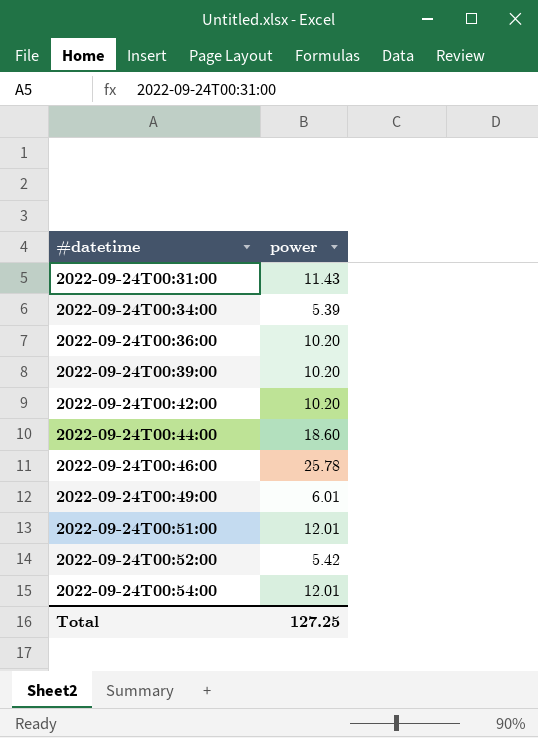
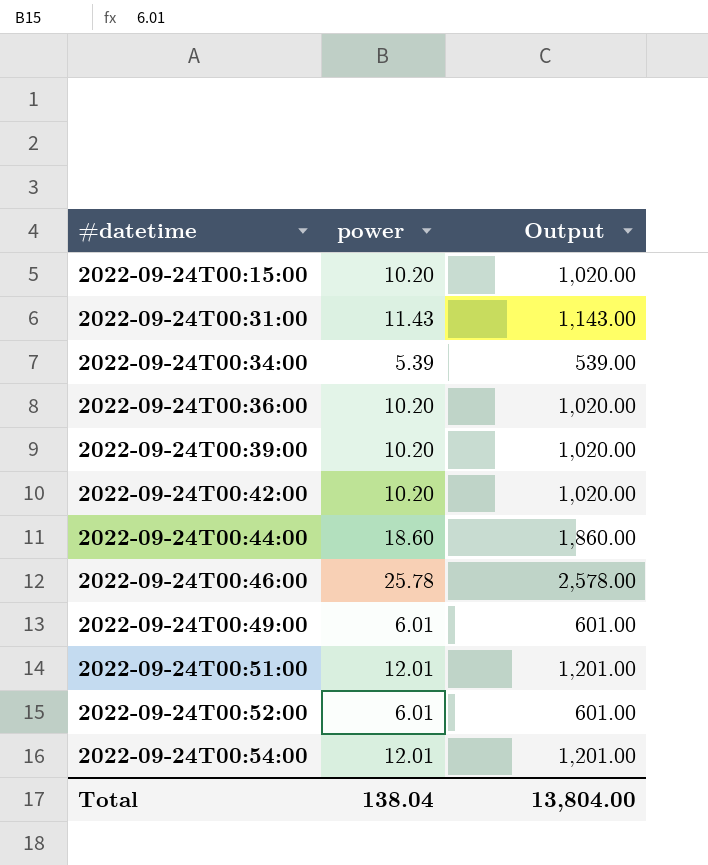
column Output | formula: none -> [power] * 100
row 2022-09-24T00:15:00: none -> 10.20 | 1,020.00
2022-09-24T00:52:00 | power: 5.42 -> 6.01
Total | power: 127.25 -> 138.04

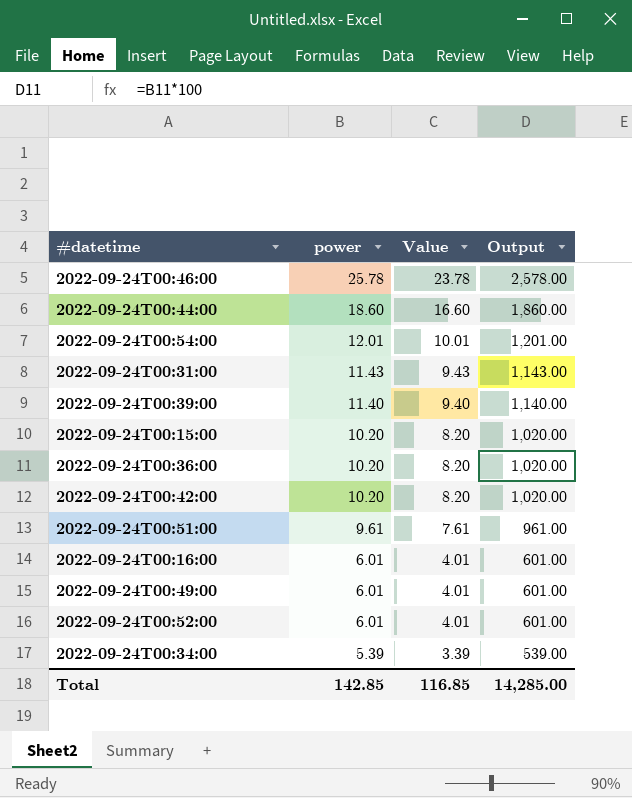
row order: #datetime ascending -> power descending
column Value | formula: none -> [power] - 2
2022-09-24T00:39:00 | power: 10.20 -> 11.40
2022-09-24T00:39:00 | Output: 1,020.00 -> 1,140.00
2022-09-24T00:51:00 | power: 12.01 -> 9.61
2022-09-24T00:51:00 | Output: 1,201.00 -> 961.00
row 2022-09-24T00:16:00: none -> 6.01 | 4.01 | 601.00
Total | power: 138.04 -> 142.85
Total | Output: 13,804.00 -> 14,285.00

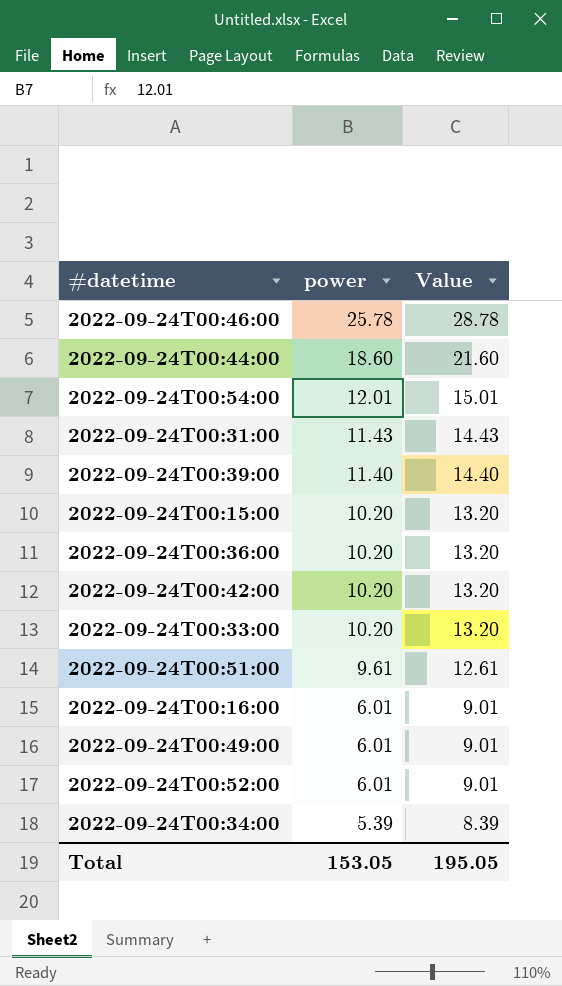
column Output | formula: [power] * 100 -> none
column Value | formula: [power] - 2 -> [power] + 3
row 2022-09-24T00:33:00: none -> 10.20 | 13.20
Total | power: 142.85 -> 153.05
Total | Value: 116.85 -> 195.05

